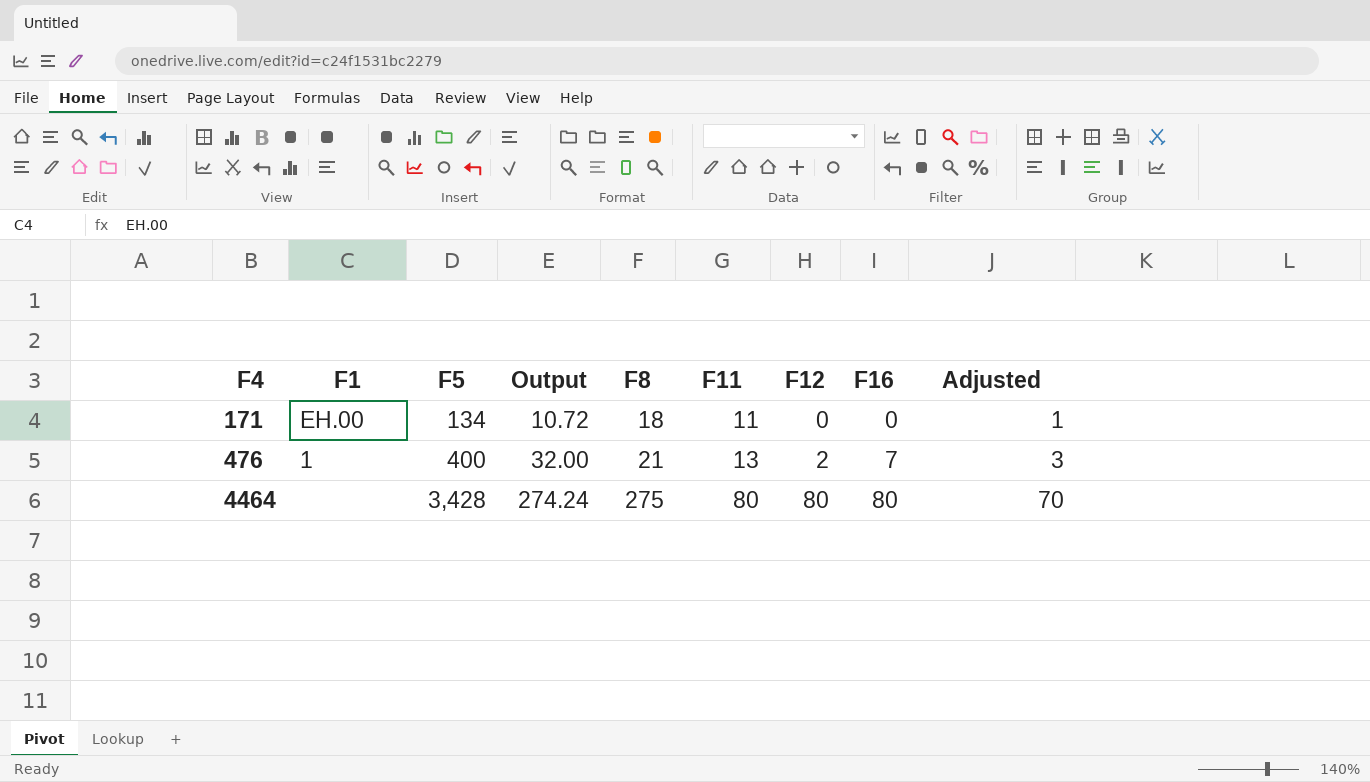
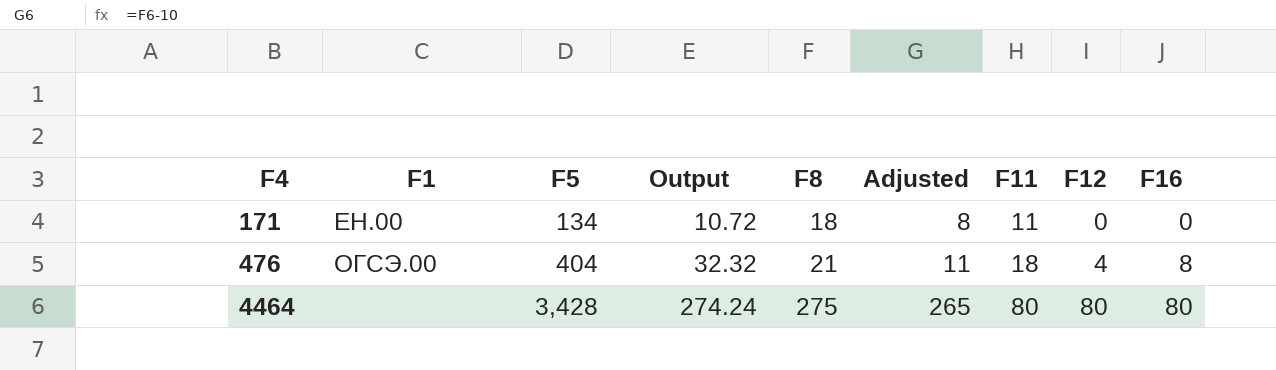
column Adjusted | formula: [F11] - 10 -> [F8] - 10
column Adjusted | position: 9 -> 6
476 | F1: 1 -> ОГСЭ.00
476 | F5: 400 -> 404
476 | Output: 32.00 -> 32.32
476 | F11: 13 -> 18
476 | F12: 2 -> 4
476 | F16: 7 -> 8

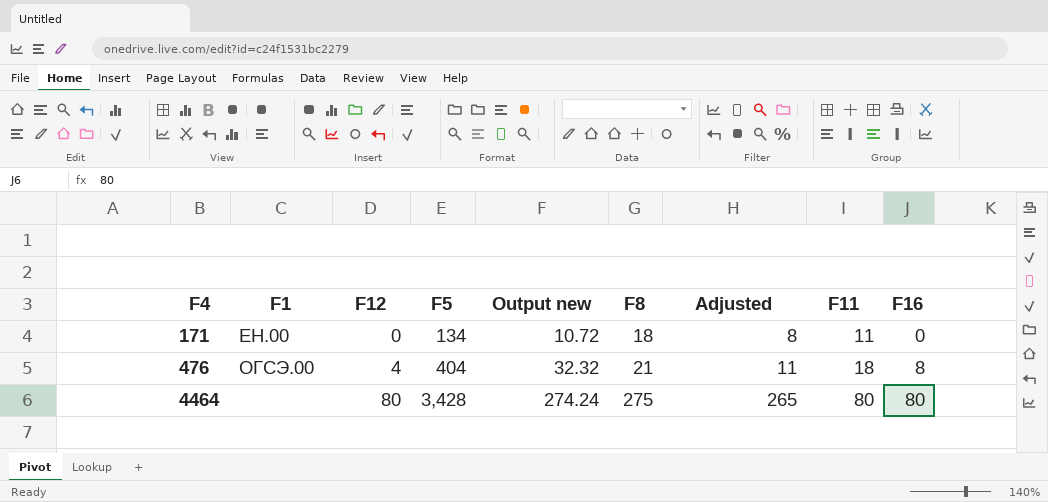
column F12 | position: 8 -> 3
column name: Output -> Output new

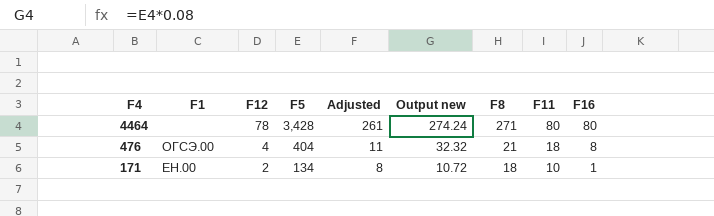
row order: F4 ascending -> F4 descending
column Adjusted | position: 7 -> 5
4464 | F12: 80 -> 78
4464 | Adjusted: 265 -> 261
4464 | F8: 275 -> 271
171 | F12: 0 -> 2
171 | F11: 11 -> 10
171 | F16: 0 -> 1

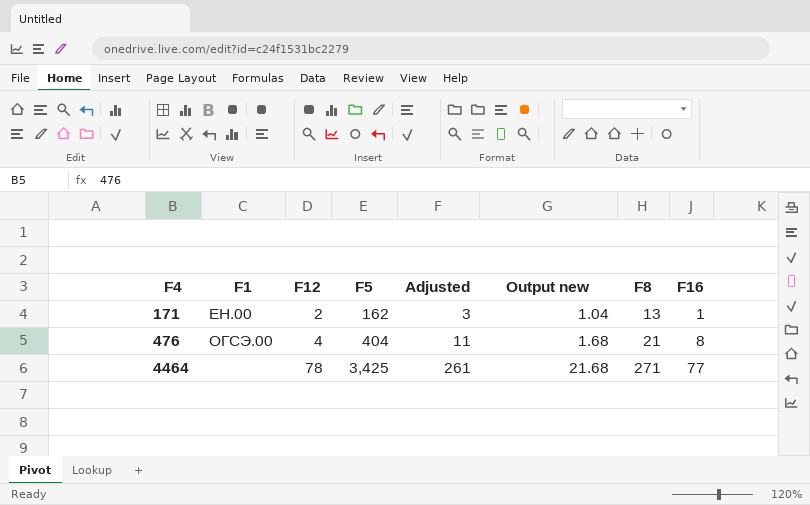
row order: F4 descending -> F4 ascending
column F11 | position: 8 -> none
column Output new | formula: [F5] * 0.08 -> [F8] * 0.08
171 | F5: 134 -> 162
171 | Adjusted: 8 -> 3
171 | F8: 18 -> 13
4464 | F5: 3,428 -> 3,425
4464 | F16: 80 -> 77

